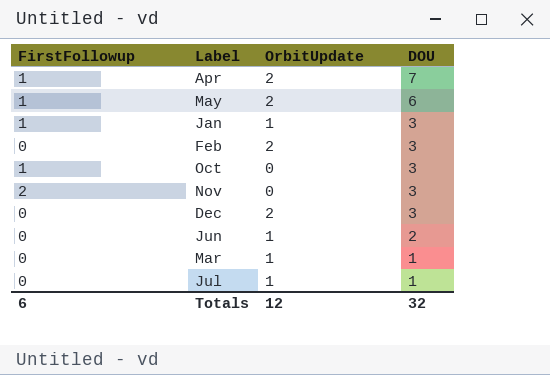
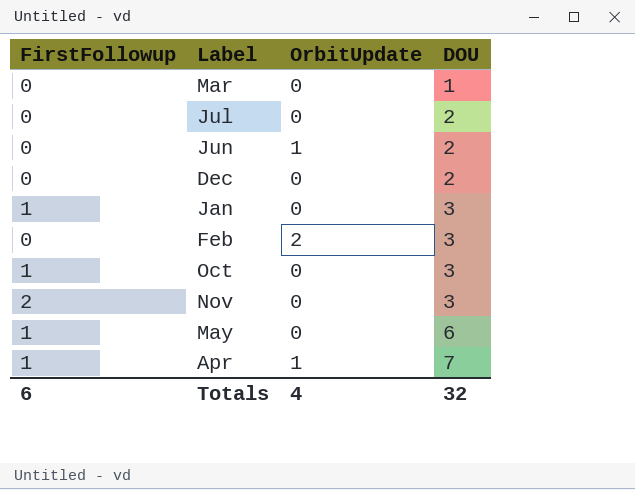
row order: DOU descending -> DOU ascending
Mar | OrbitUpdate: 1 -> 0
Jul | OrbitUpdate: 1 -> 0
Jul | DOU: 1 -> 2
Dec | OrbitUpdate: 2 -> 0
Dec | DOU: 3 -> 2
Jan | OrbitUpdate: 1 -> 0
May | OrbitUpdate: 2 -> 0
Apr | OrbitUpdate: 2 -> 1
Totals | OrbitUpdate: 12 -> 4

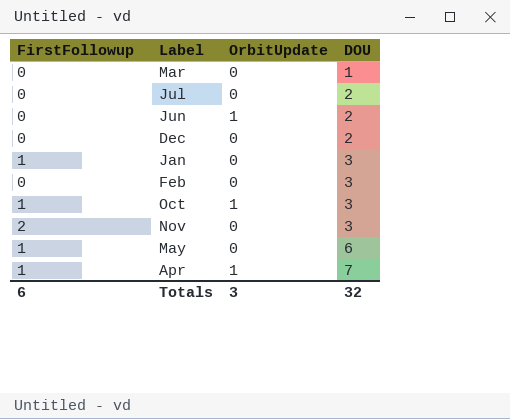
Feb | OrbitUpdate: 2 -> 0
Oct | OrbitUpdate: 0 -> 1
Totals | OrbitUpdate: 4 -> 3

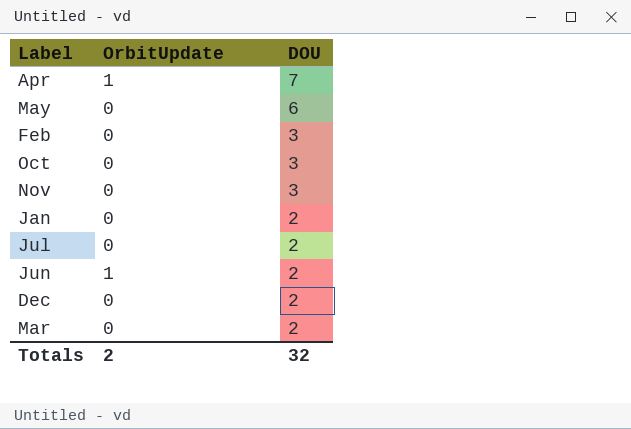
row order: DOU ascending -> DOU descending
column FirstFollowup | position: 1 -> none
Oct | OrbitUpdate: 1 -> 0
Jan | DOU: 3 -> 2
Mar | DOU: 1 -> 2
Totals | OrbitUpdate: 3 -> 2

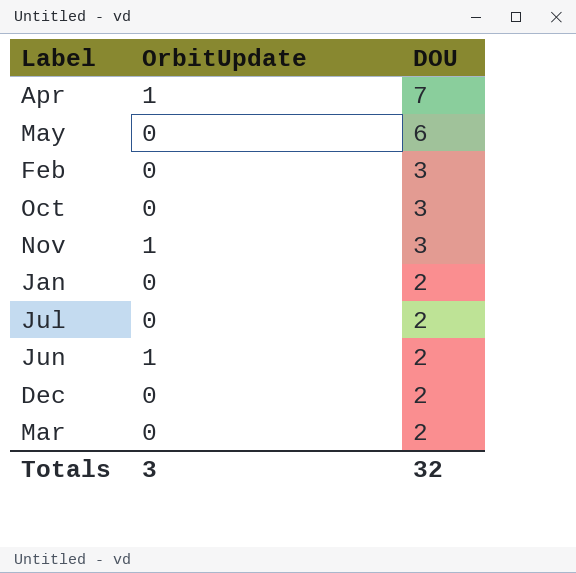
Nov | OrbitUpdate: 0 -> 1
Totals | OrbitUpdate: 2 -> 3

